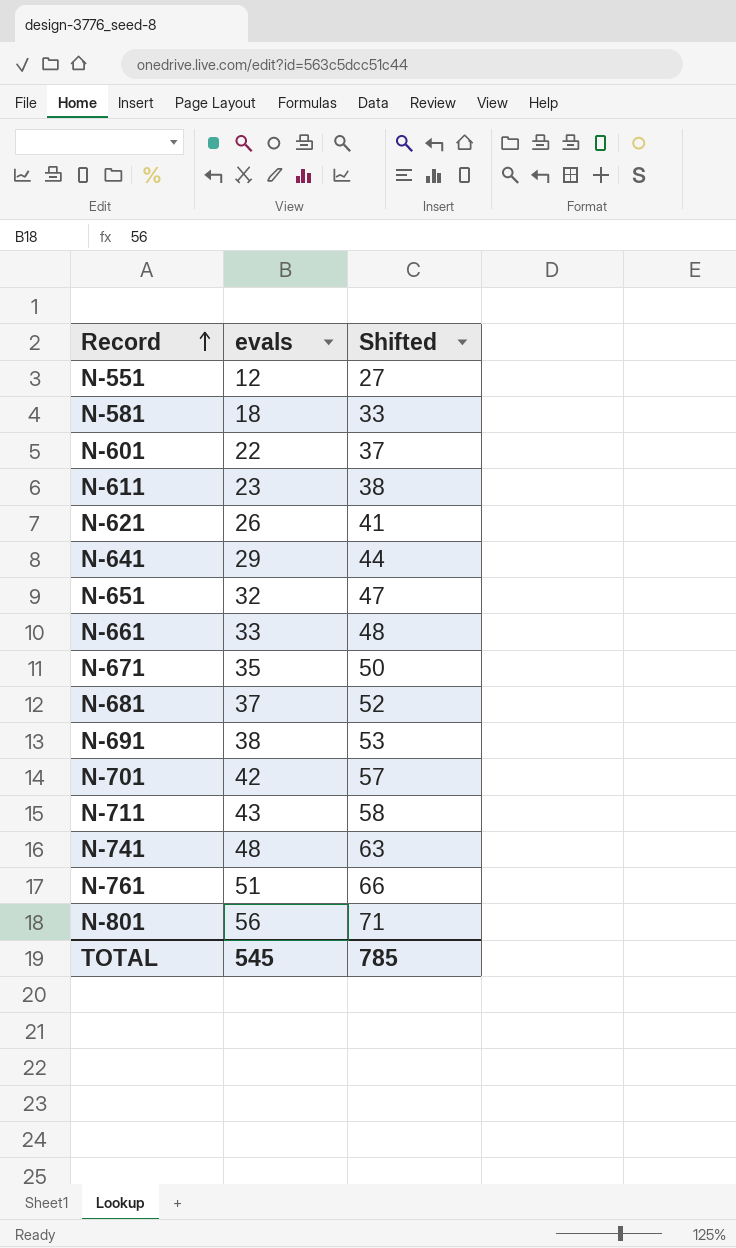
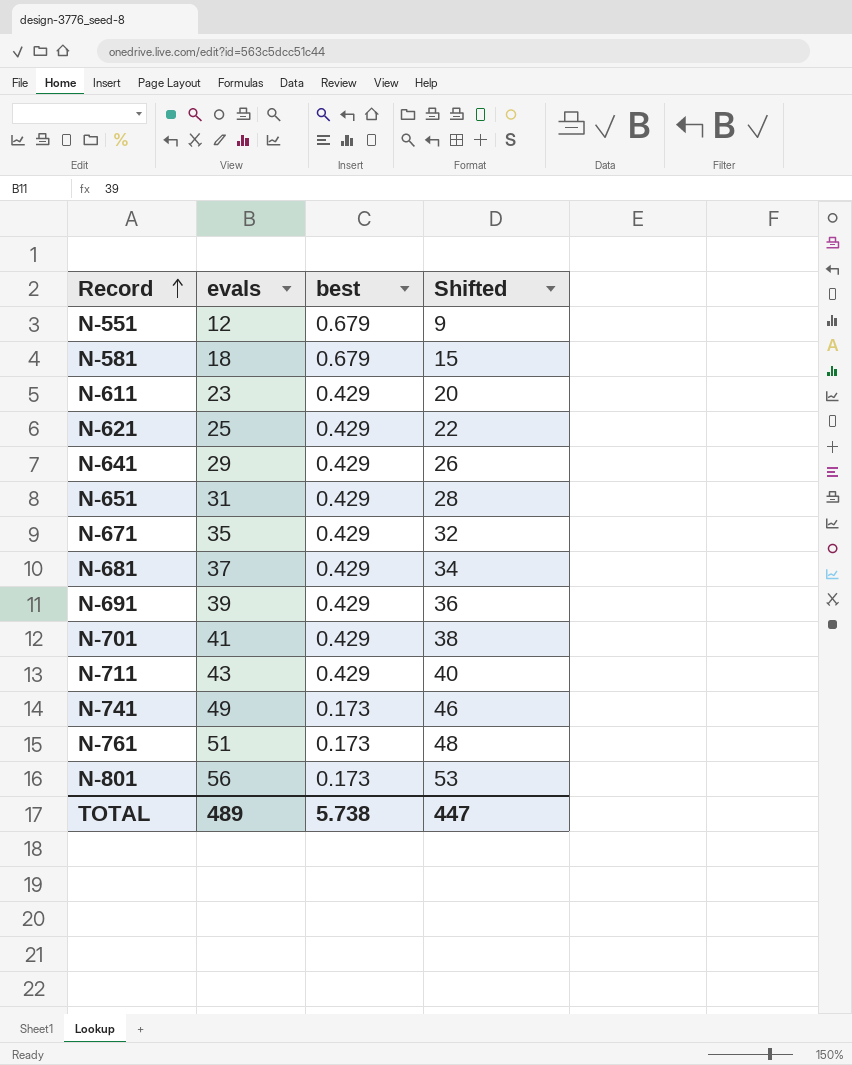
column best | position: none -> 3
column Shifted | formula: [evals] + 15 -> [evals] - 3
row N-601: 22 | 37 -> none
row N-661: 33 | 48 -> none
N-621 | evals: 26 -> 25
N-651 | evals: 32 -> 31
N-691 | evals: 38 -> 39
N-701 | evals: 42 -> 41
N-741 | evals: 48 -> 49
TOTAL | evals: 545 -> 489
TOTAL | Shifted: 785 -> 447

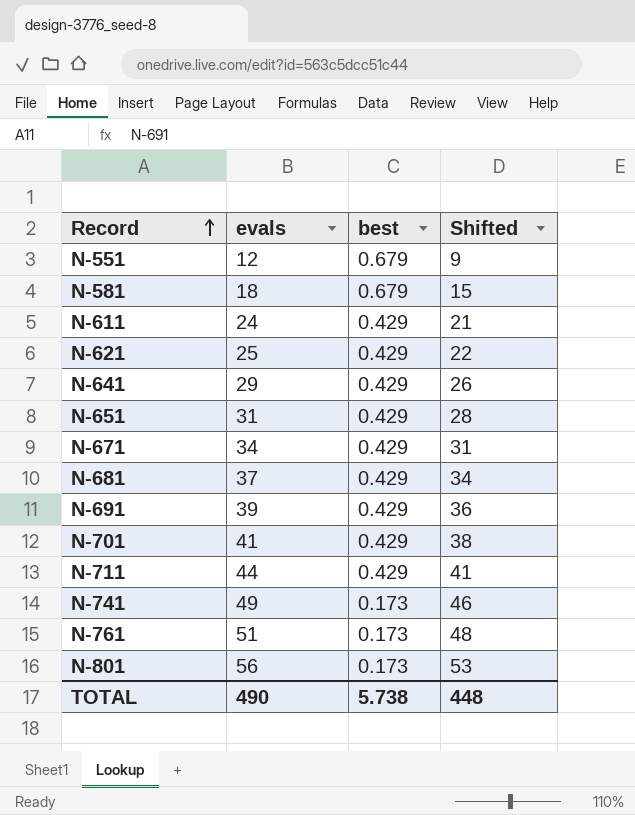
N-611 | evals: 23 -> 24
N-611 | Shifted: 20 -> 21
N-671 | evals: 35 -> 34
N-671 | Shifted: 32 -> 31
N-711 | evals: 43 -> 44
N-711 | Shifted: 40 -> 41
TOTAL | evals: 489 -> 490
TOTAL | Shifted: 447 -> 448

